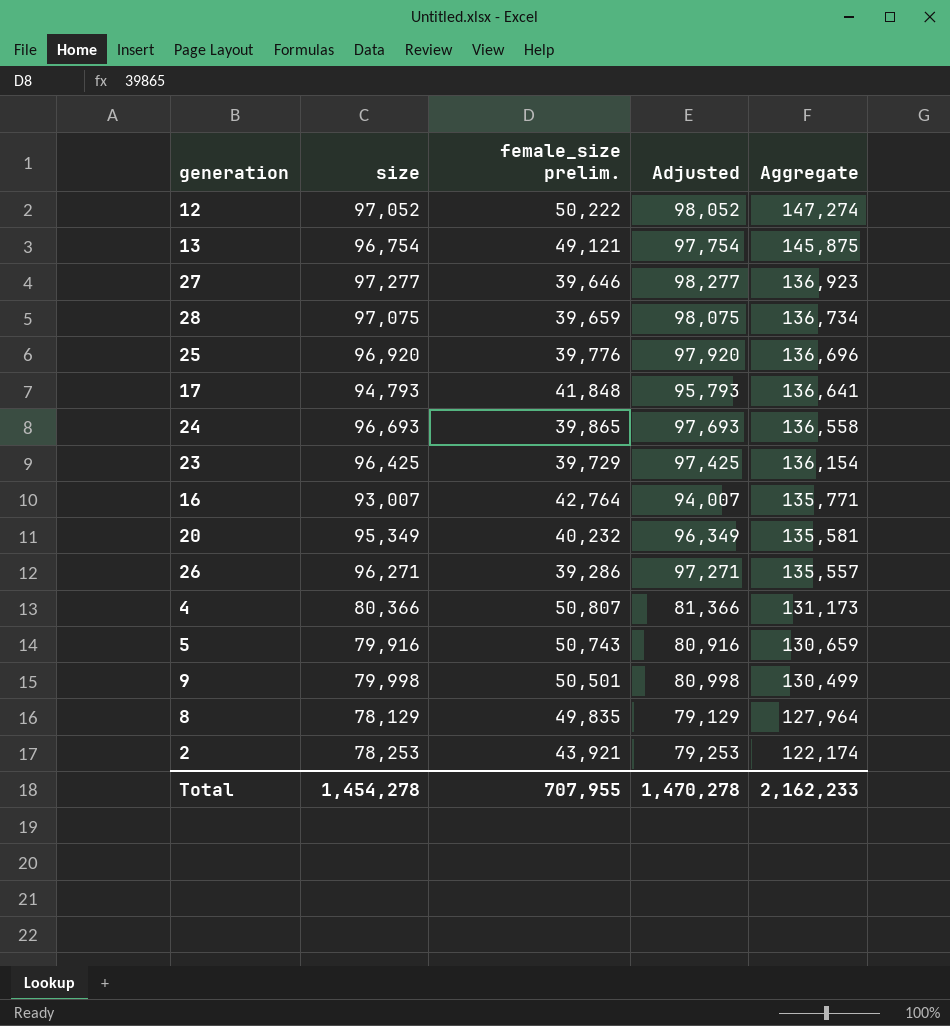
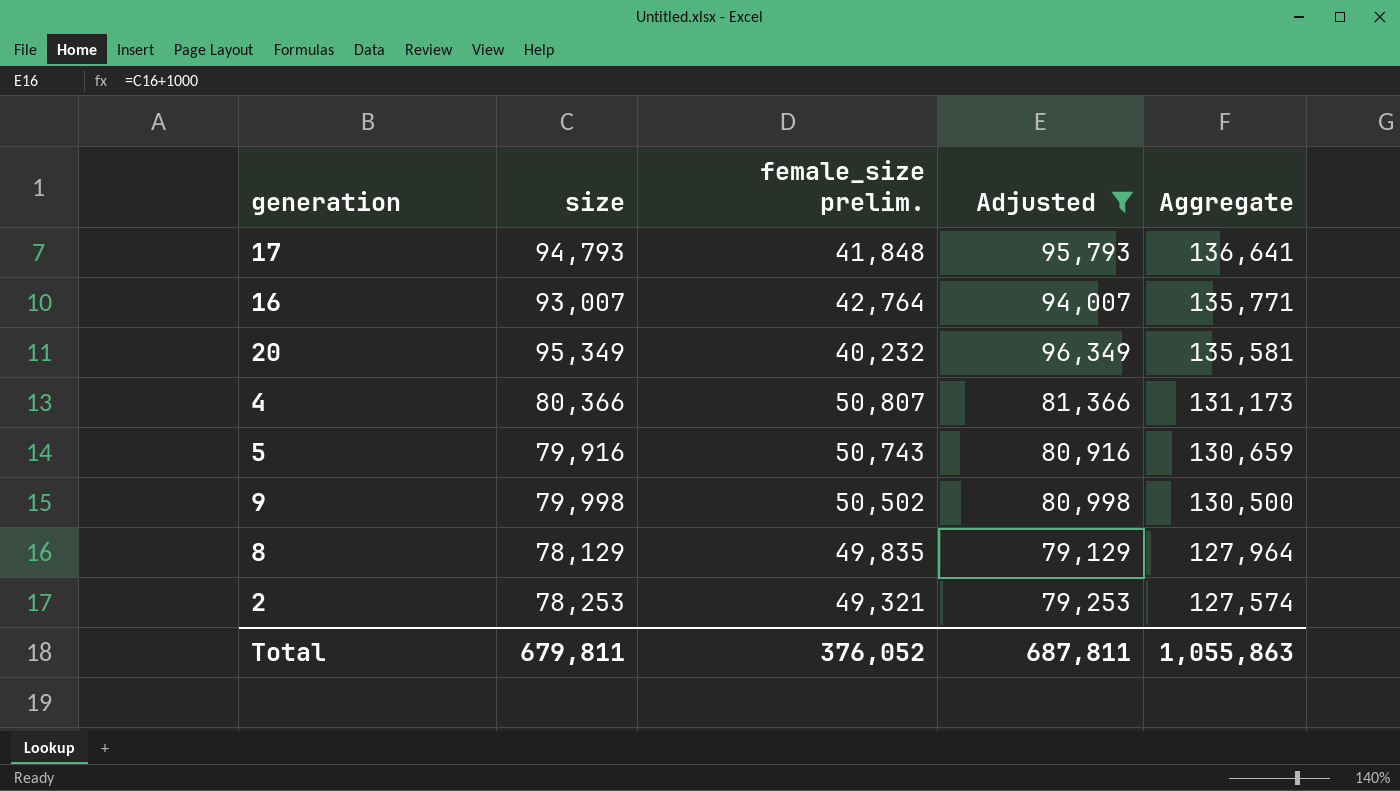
filter: none -> Adjusted <= 96,349
9 | female_size prelim.: 50,501 -> 50,502
9 | Aggregate: 130,499 -> 130,500
2 | female_size prelim.: 43,921 -> 49,321
2 | Aggregate: 122,174 -> 127,574
Total | size: 1,454,278 -> 679,811
Total | female_size prelim.: 707,955 -> 376,052
Total | Adjusted: 1,470,278 -> 687,811
Total | Aggregate: 2,162,233 -> 1,055,863

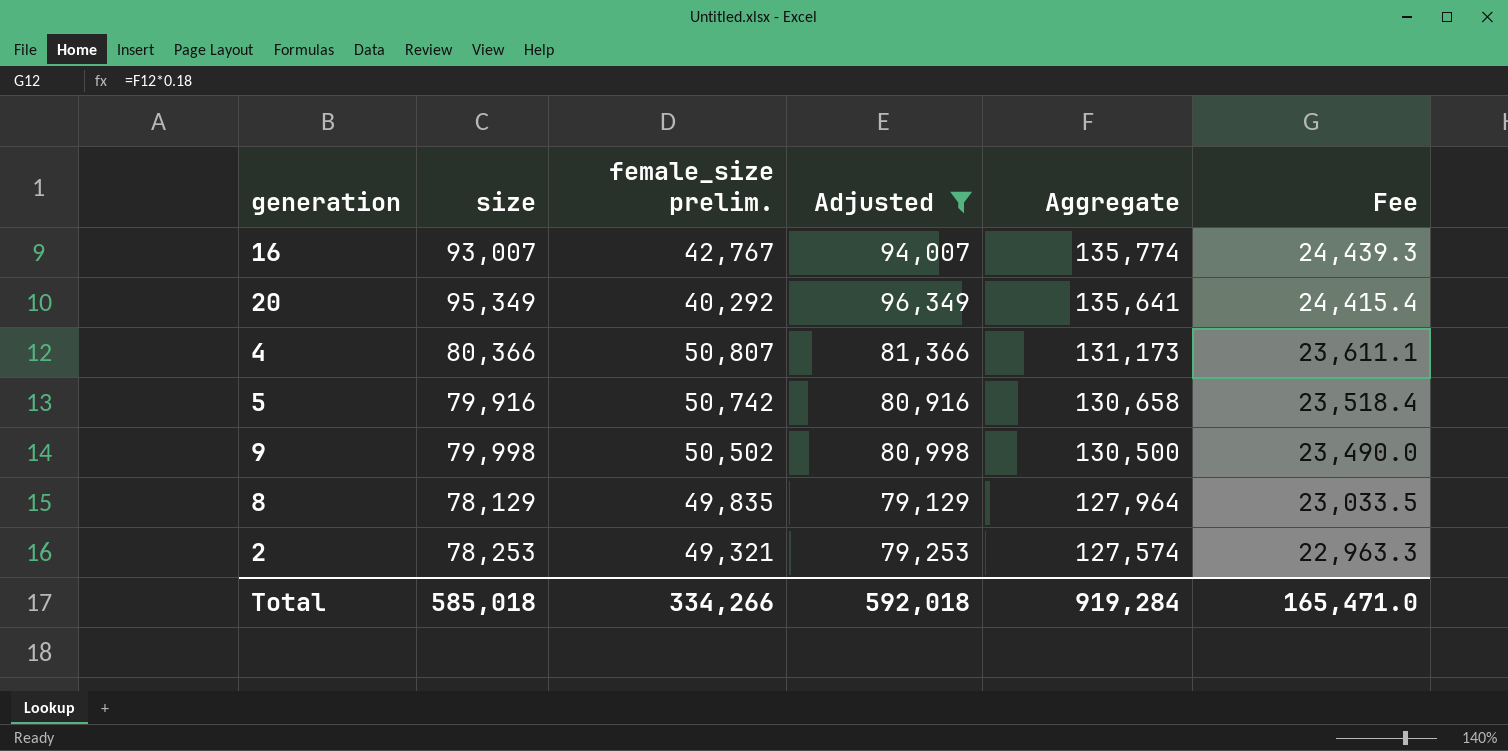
column Fee | formula: none -> [Aggregate] * 0.18
row 17: 94,793 | 41,848 | 95,793 | 136,641 -> none
16 | female_size prelim.: 42,764 -> 42,767
16 | Aggregate: 135,771 -> 135,774
20 | female_size prelim.: 40,232 -> 40,292
20 | Aggregate: 135,581 -> 135,641
5 | female_size prelim.: 50,743 -> 50,742
5 | Aggregate: 130,659 -> 130,658
Total | size: 679,811 -> 585,018
Total | female_size prelim.: 376,052 -> 334,266
Total | Adjusted: 687,811 -> 592,018
Total | Aggregate: 1,055,863 -> 919,284

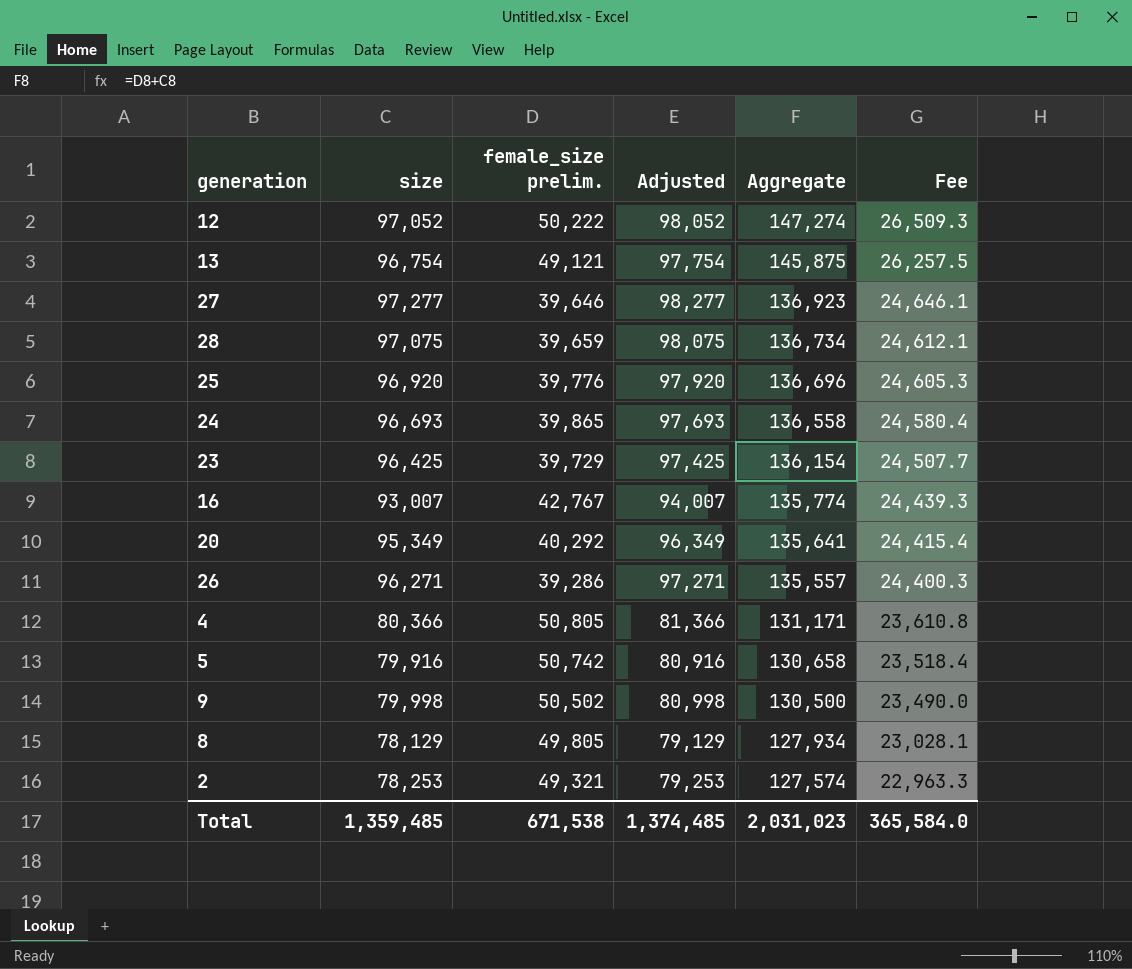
filter: Adjusted <= 96,349 -> none
4 | female_size prelim.: 50,807 -> 50,805
4 | Aggregate: 131,173 -> 131,171
4 | Fee: 23,611.1 -> 23,610.8
8 | female_size prelim.: 49,835 -> 49,805
8 | Aggregate: 127,964 -> 127,934
8 | Fee: 23,033.5 -> 23,028.1
Total | size: 585,018 -> 1,359,485
Total | female_size prelim.: 334,266 -> 671,538
Total | Adjusted: 592,018 -> 1,374,485
Total | Aggregate: 919,284 -> 2,031,023
Total | Fee: 165,471.0 -> 365,584.0

